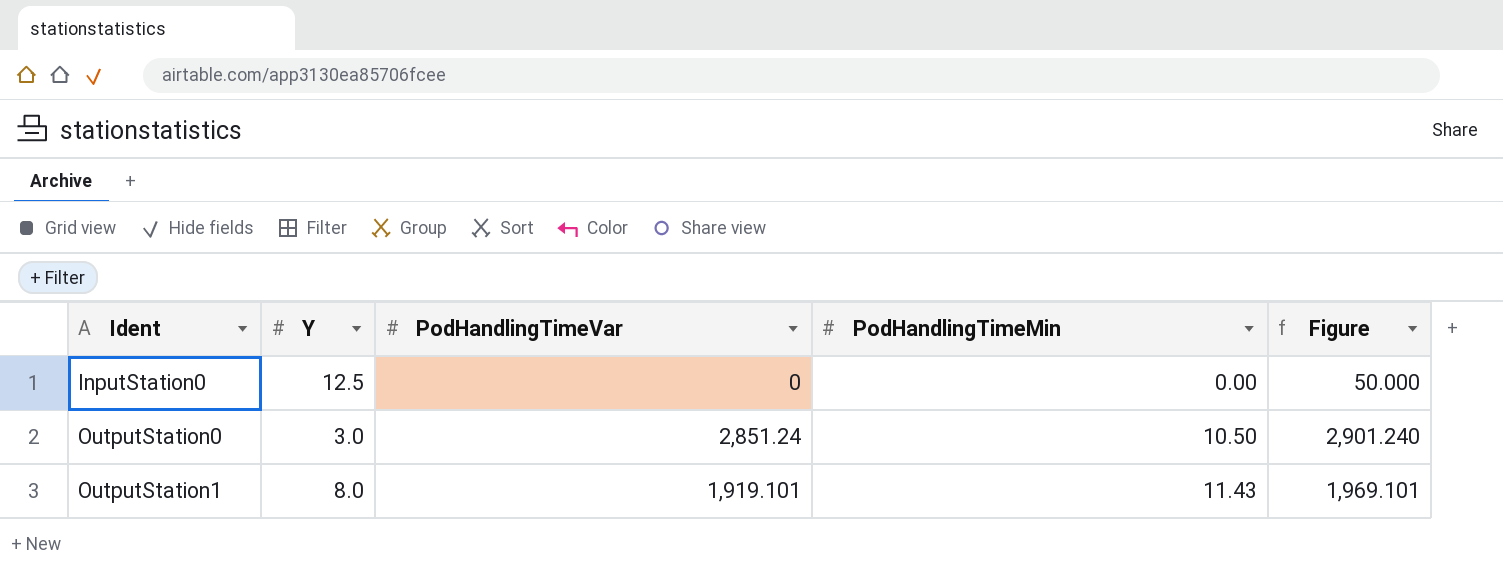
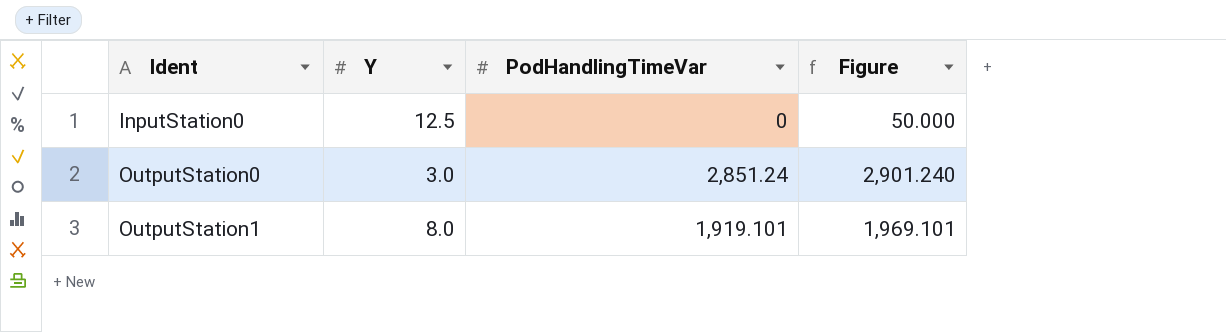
column PodHandlingTimeMin | position: 4 -> none

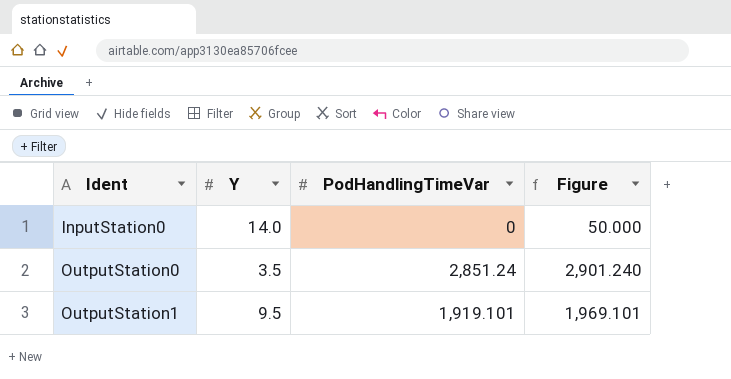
InputStation0 | Y: 12.5 -> 14.0
OutputStation0 | Y: 3.0 -> 3.5
OutputStation1 | Y: 8.0 -> 9.5

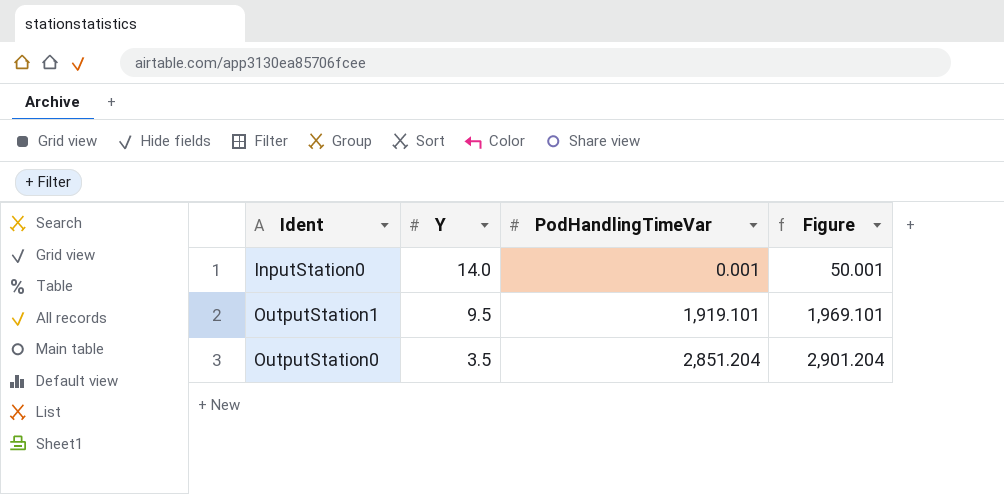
row order: Ident ascending -> Y descending
InputStation0 | PodHandlingTimeVar: 0 -> 0.001
InputStation0 | Figure: 50.000 -> 50.001
OutputStation0 | PodHandlingTimeVar: 2,851.24 -> 2,851.204
OutputStation0 | Figure: 2,901.240 -> 2,901.204

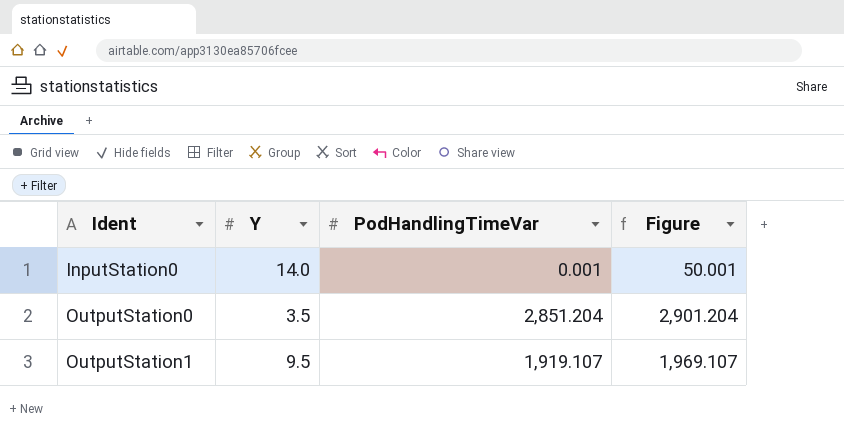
row order: Y descending -> Ident ascending
OutputStation1 | PodHandlingTimeVar: 1,919.101 -> 1,919.107
OutputStation1 | Figure: 1,969.101 -> 1,969.107

